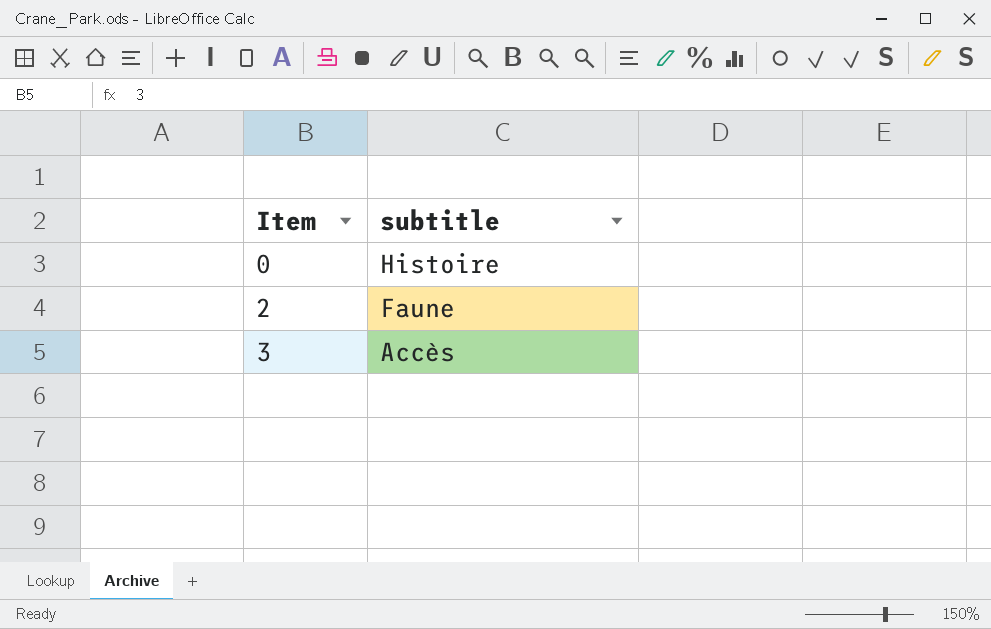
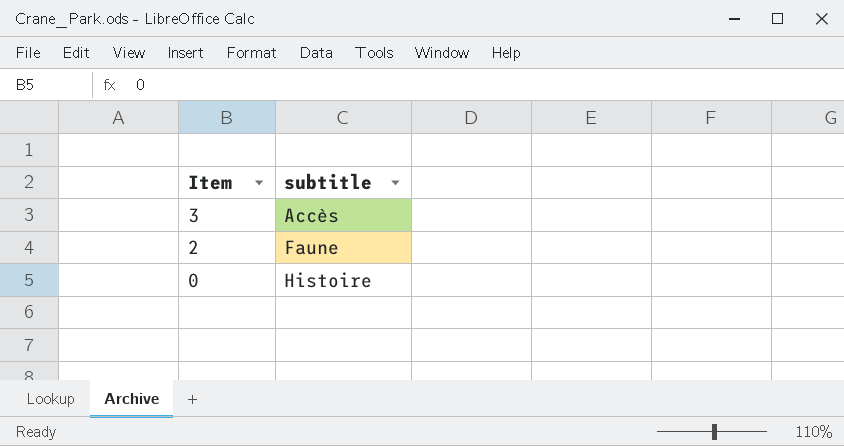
row order: Item ascending -> Item descending

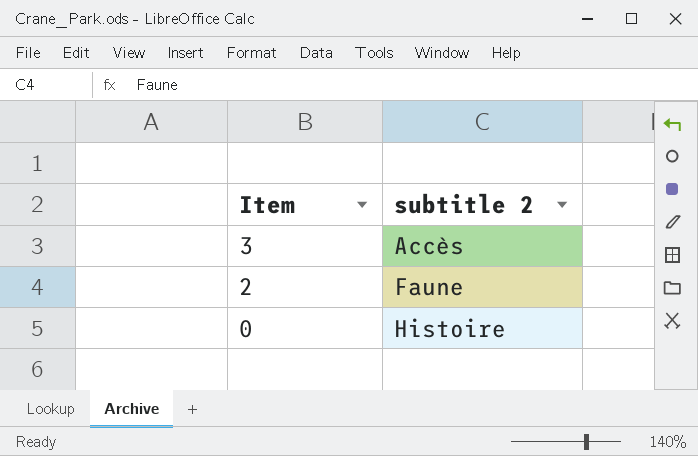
column name: subtitle -> subtitle 2

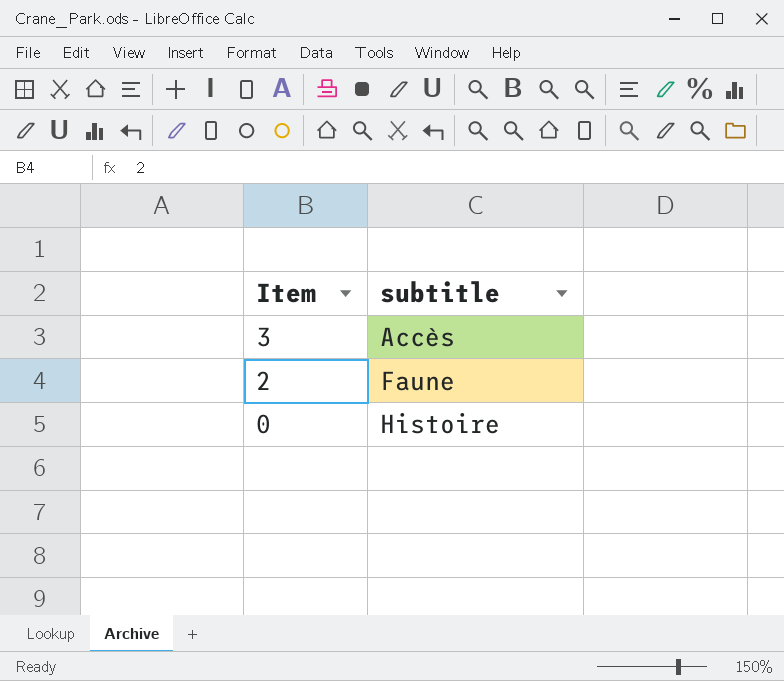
column name: subtitle 2 -> subtitle

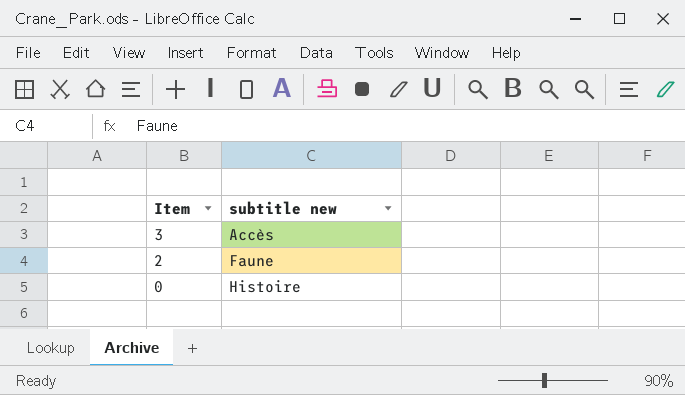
column name: subtitle -> subtitle new

